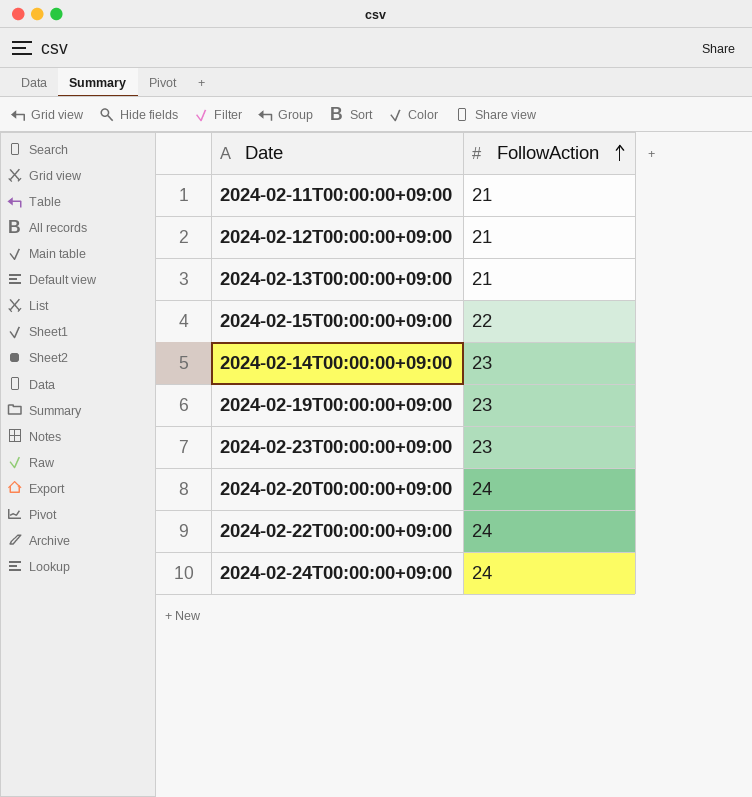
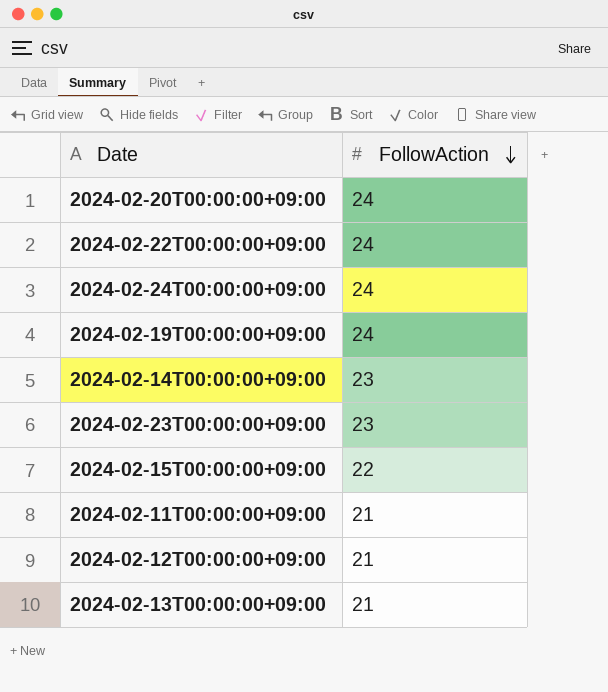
row order: FollowAction ascending -> FollowAction descending
2024-02-19T00:00:00+09:00 | FollowAction: 23 -> 24

